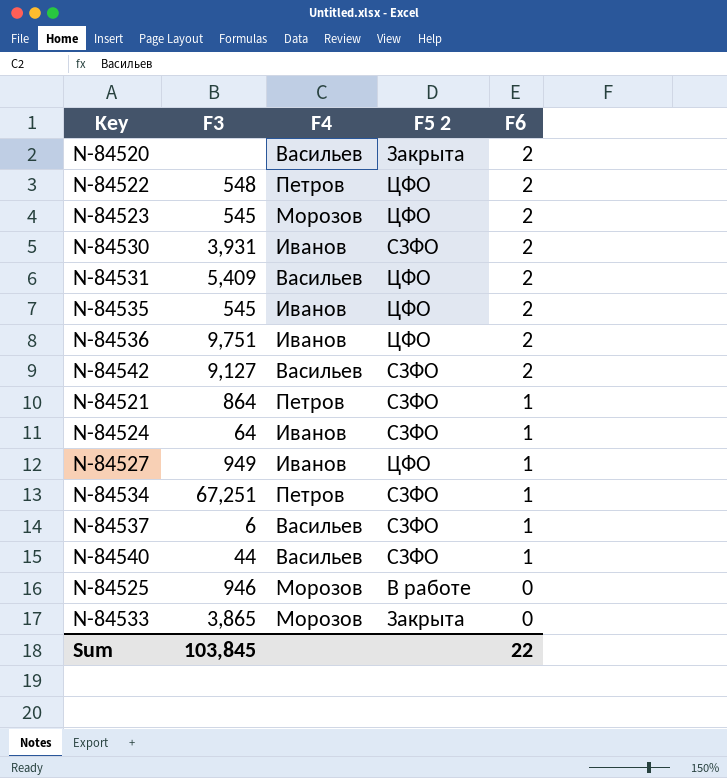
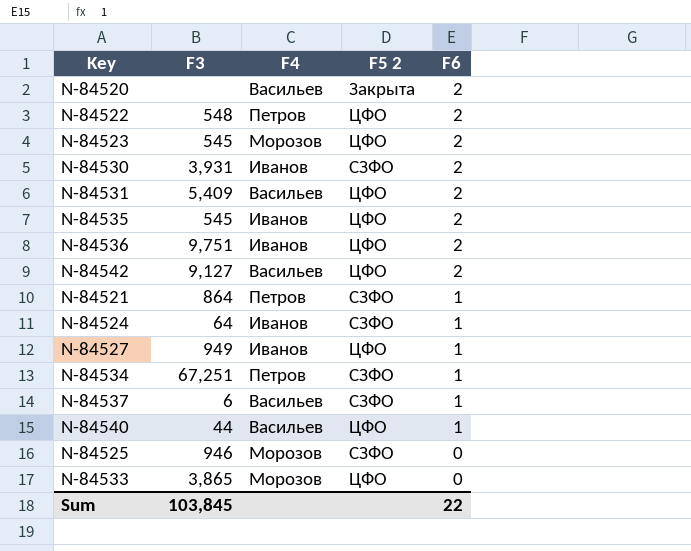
N-84542 | F5 2: СЗФО -> ЦФО
N-84540 | F5 2: СЗФО -> ЦФО
N-84525 | F5 2: В работе -> СЗФО
N-84533 | F5 2: Закрыта -> ЦФО

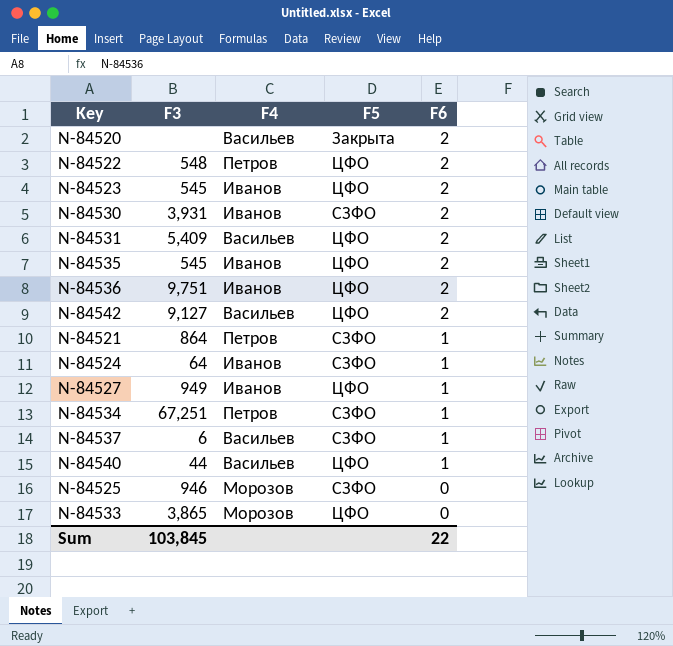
column name: F5 2 -> F5
N-84523 | F4: Морозов -> Иванов

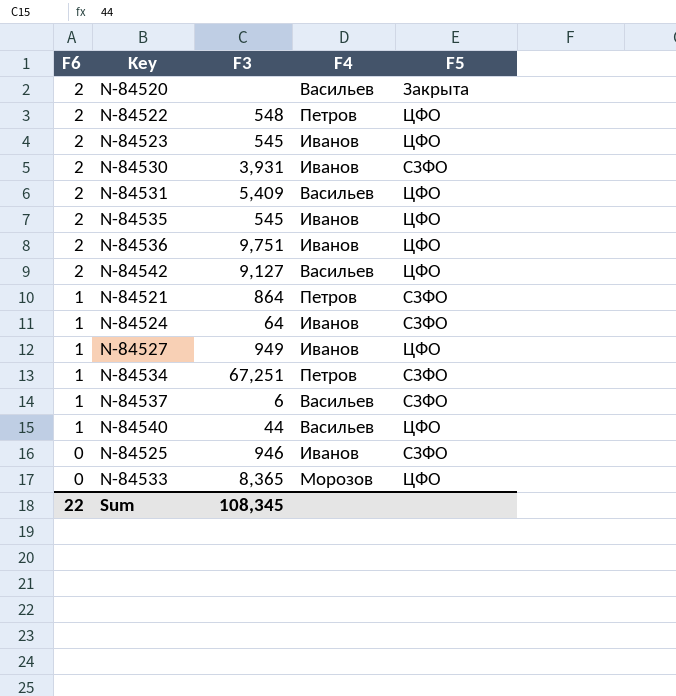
column F6 | position: 5 -> 1
N-84525 | F4: Морозов -> Иванов
N-84533 | F3: 3,865 -> 8,365
Sum | F3: 103,845 -> 108,345

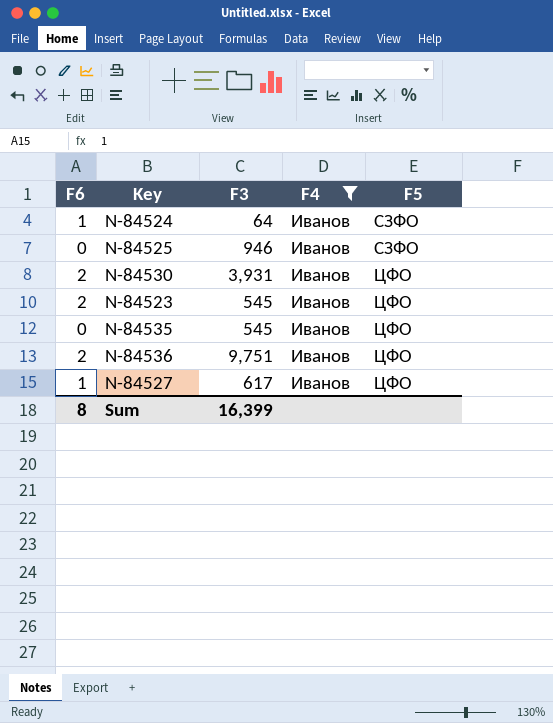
filter: none -> F4 = Иванов
row order: F6 descending -> F5 ascending
N-84530 | F5: СЗФО -> ЦФО
N-84535 | F6: 2 -> 0
N-84527 | F3: 949 -> 617
Sum | F6: 22 -> 8
Sum | F3: 108,345 -> 16,399

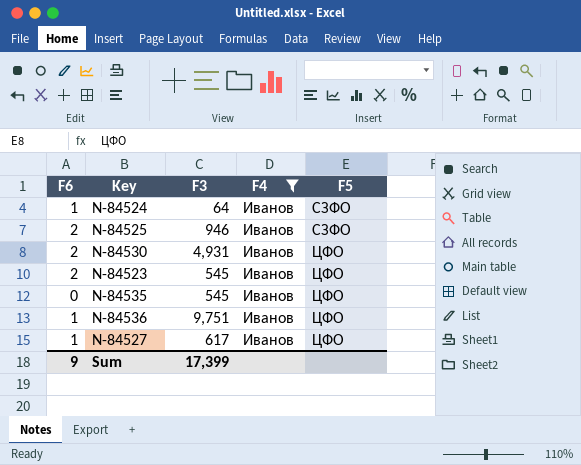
N-84525 | F6: 0 -> 2
N-84530 | F3: 3,931 -> 4,931
N-84536 | F6: 2 -> 1
Sum | F6: 8 -> 9
Sum | F3: 16,399 -> 17,399

